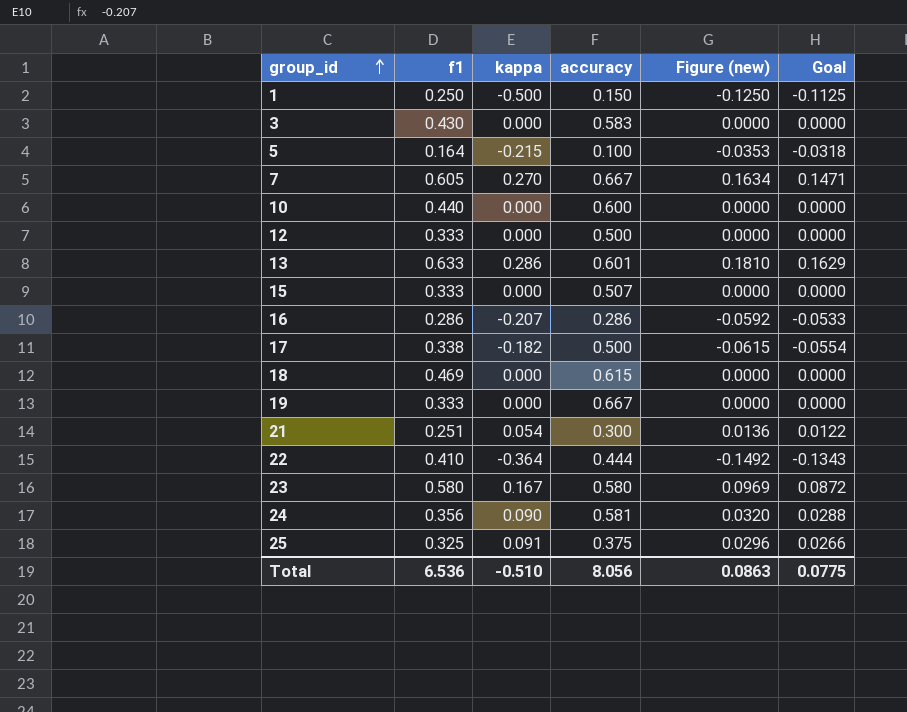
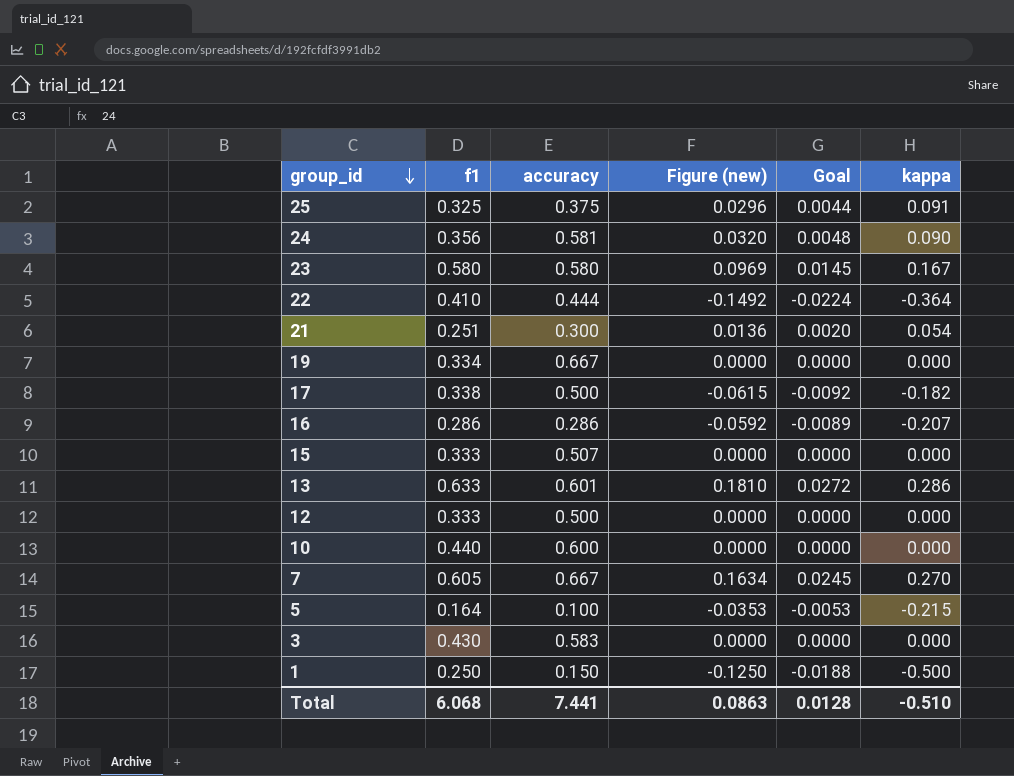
row order: group_id ascending -> group_id descending
column Goal | formula: [Figure (new)] * 0.9 -> [Figure (new)] * 0.15
column kappa | position: 3 -> 6
row 18: 0.469 | 0.000 | 0.615 | 0.0000 | 0.0000 -> none
19 | f1: 0.333 -> 0.334
Total | f1: 6.536 -> 6.068
Total | accuracy: 8.056 -> 7.441
Total | Goal: 0.0775 -> 0.0128

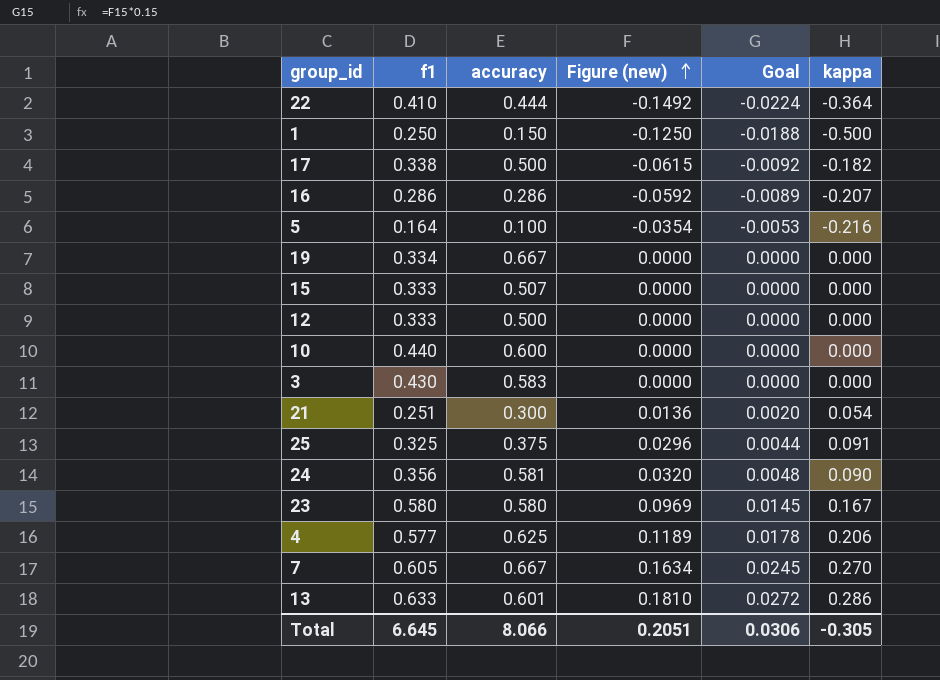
row order: group_id descending -> Figure (new) ascending
5 | Figure (new): -0.0353 -> -0.0354
5 | kappa: -0.215 -> -0.216
row 4: none -> 0.577 | 0.625 | 0.1189 | 0.0178 | 0.206
Total | f1: 6.068 -> 6.645
Total | accuracy: 7.441 -> 8.066
Total | Figure (new): 0.0863 -> 0.2051
Total | Goal: 0.0128 -> 0.0306
Total | kappa: -0.510 -> -0.305

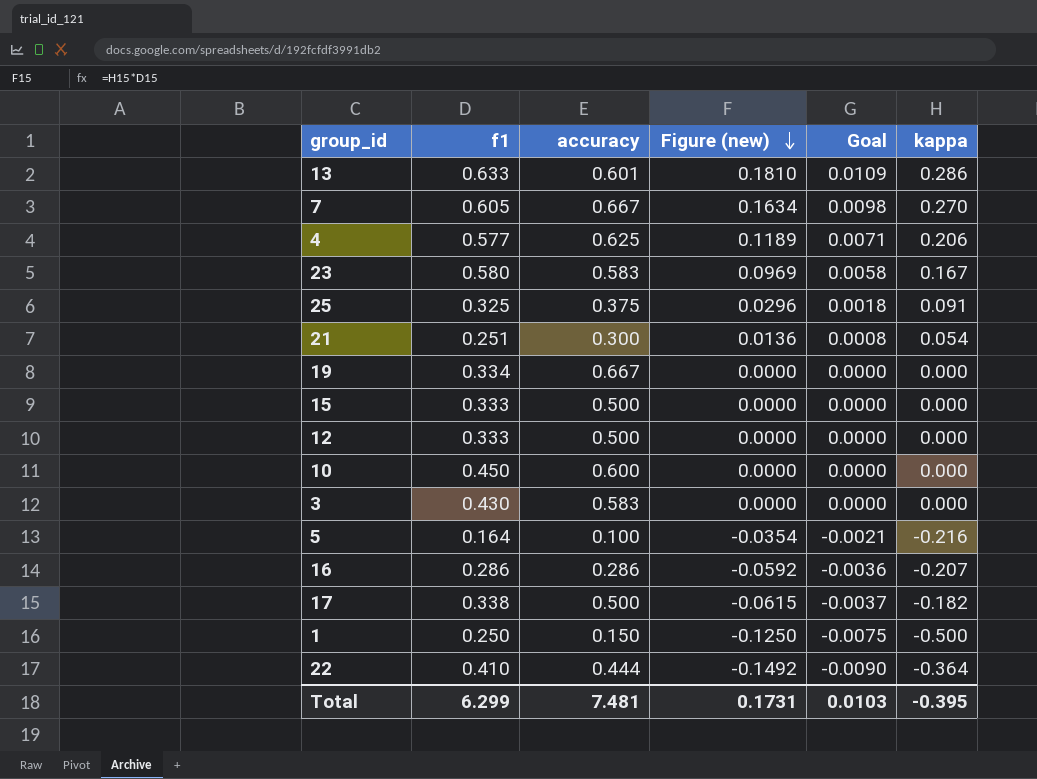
row order: Figure (new) ascending -> Figure (new) descending
column Goal | formula: [Figure (new)] * 0.15 -> [Figure (new)] * 0.06
row 24: 0.356 | 0.581 | 0.0320 | 0.0048 | 0.090 -> none
23 | accuracy: 0.580 -> 0.583
15 | accuracy: 0.507 -> 0.500
10 | f1: 0.440 -> 0.450
Total | f1: 6.645 -> 6.299
Total | accuracy: 8.066 -> 7.481
Total | Figure (new): 0.2051 -> 0.1731
Total | Goal: 0.0306 -> 0.0103
Total | kappa: -0.305 -> -0.395

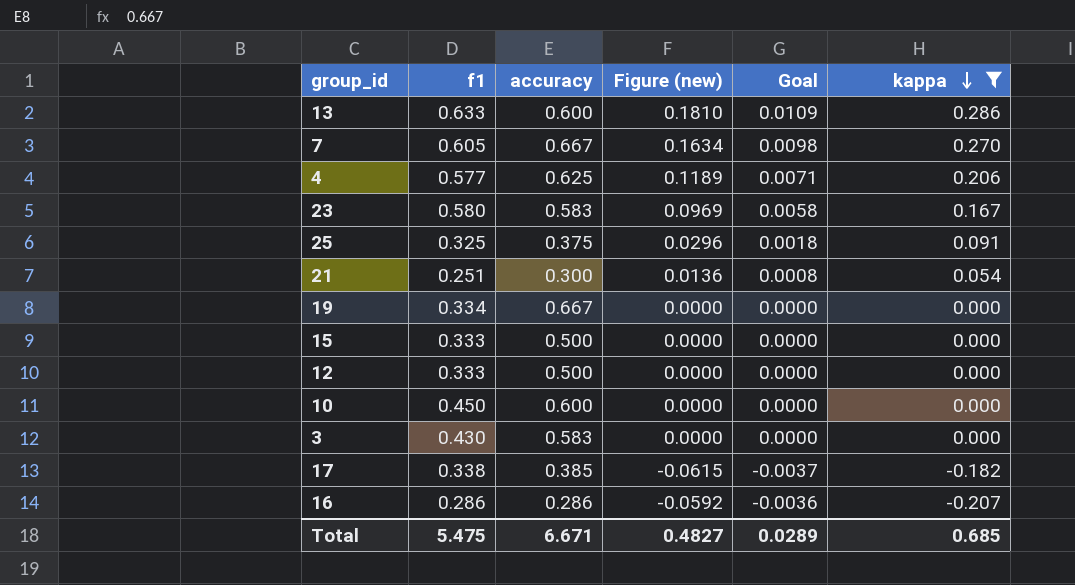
filter: none -> kappa >= -0.207
row order: Figure (new) descending -> kappa descending
13 | accuracy: 0.601 -> 0.600
17 | accuracy: 0.500 -> 0.385
Total | f1: 6.299 -> 5.475
Total | accuracy: 7.481 -> 6.671
Total | Figure (new): 0.1731 -> 0.4827
Total | Goal: 0.0103 -> 0.0289
Total | kappa: -0.395 -> 0.685

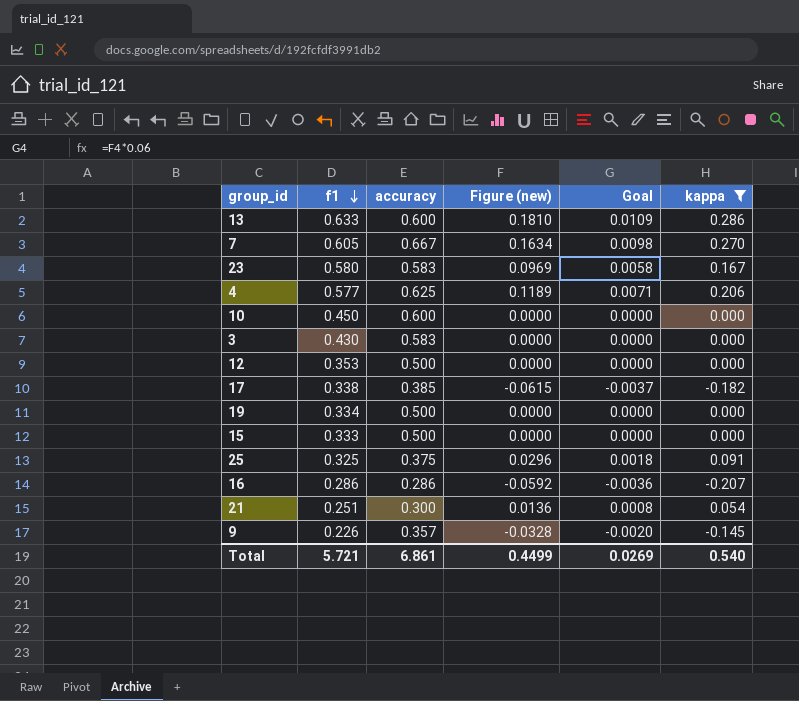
row order: kappa descending -> f1 descending
12 | f1: 0.333 -> 0.353
19 | accuracy: 0.667 -> 0.500
row 9: none -> 0.226 | 0.357 | -0.0328 | -0.0020 | -0.145
Total | f1: 5.475 -> 5.721
Total | accuracy: 6.671 -> 6.861
Total | Figure (new): 0.4827 -> 0.4499
Total | Goal: 0.0289 -> 0.0269
Total | kappa: 0.685 -> 0.540

